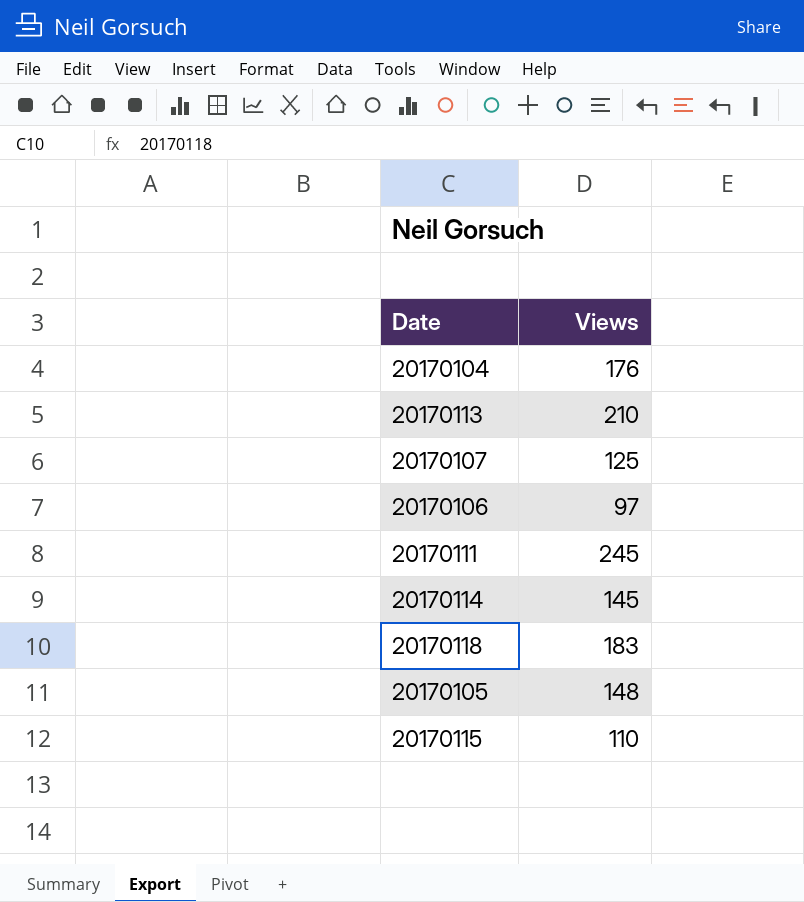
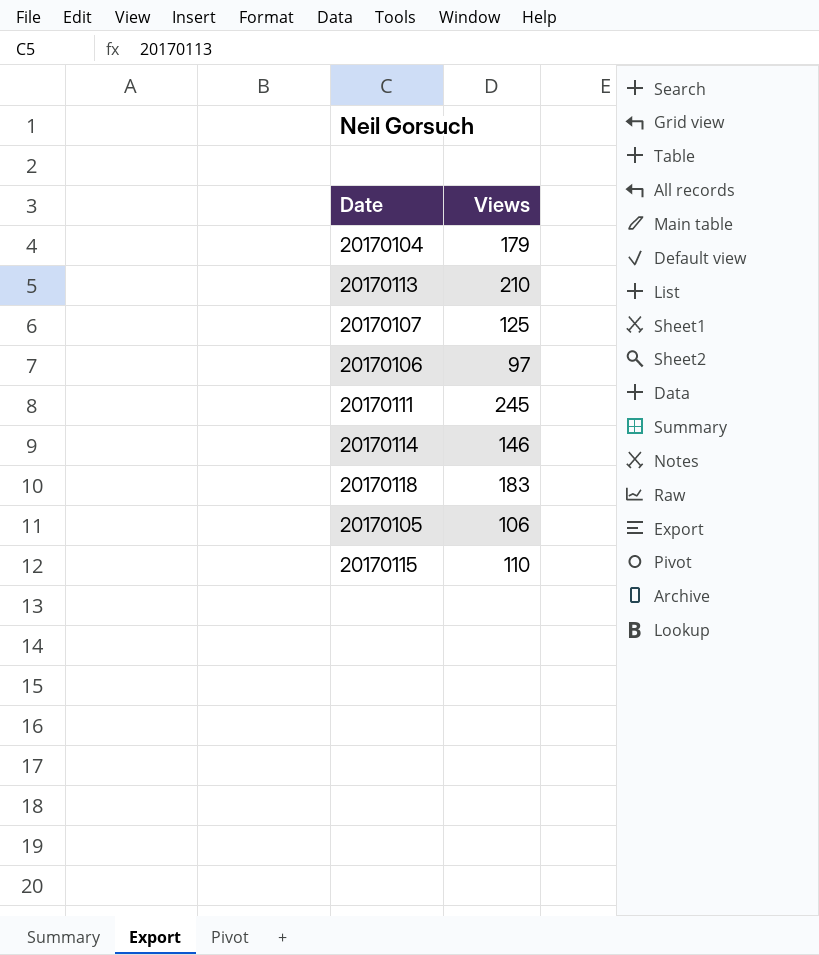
20170104 | Views: 176 -> 179
20170114 | Views: 145 -> 146
20170105 | Views: 148 -> 106

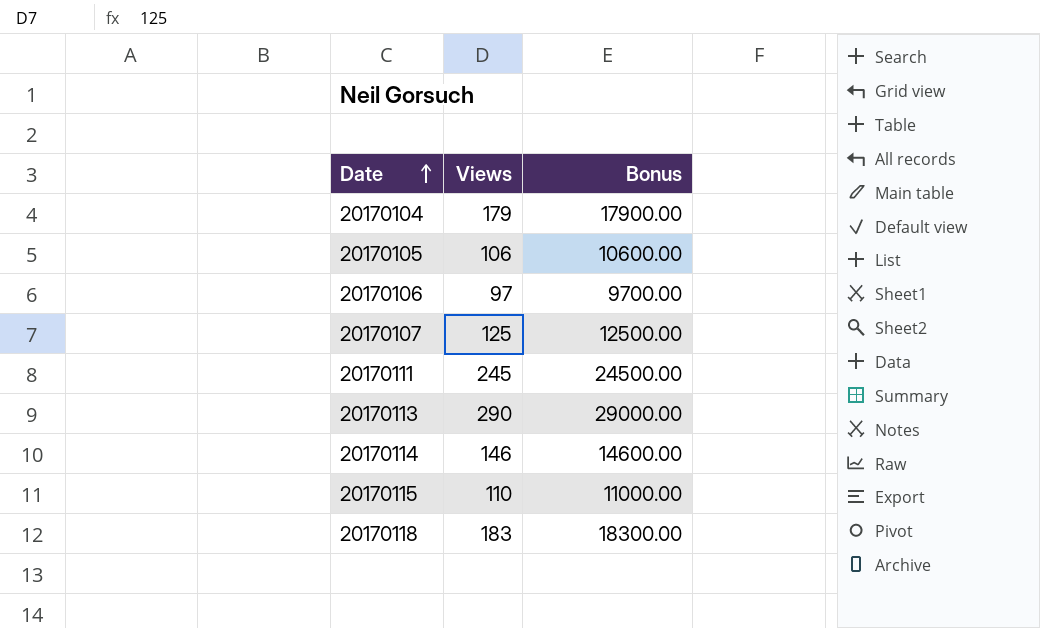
row order: none -> Date ascending
column Bonus | formula: none -> [Views] * 100
20170113 | Views: 210 -> 290

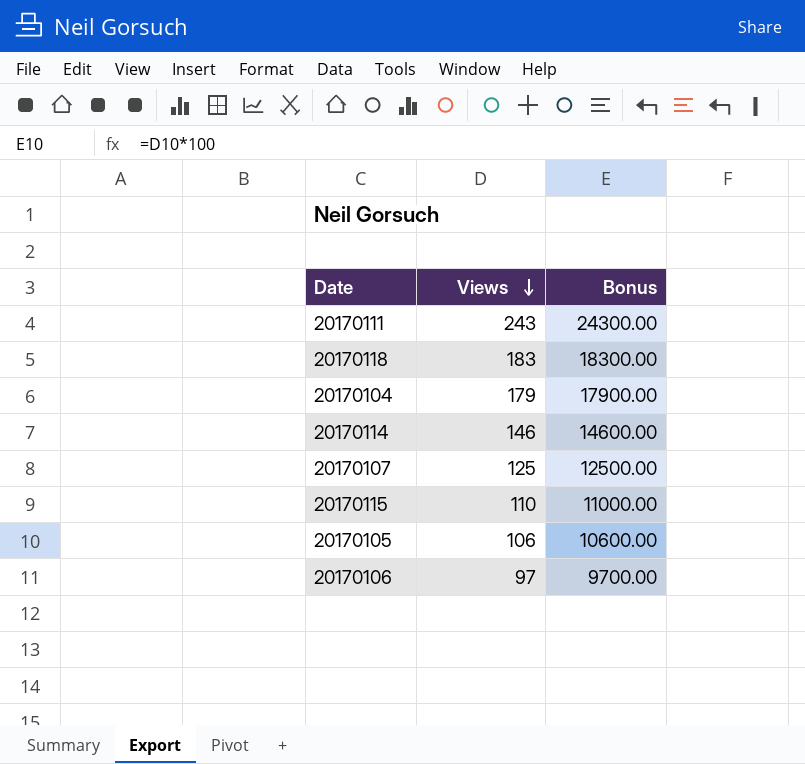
row order: Date ascending -> Views descending
row 20170113: 290 | 29000.00 -> none
20170111 | Views: 245 -> 243
20170111 | Bonus: 24500.00 -> 24300.00

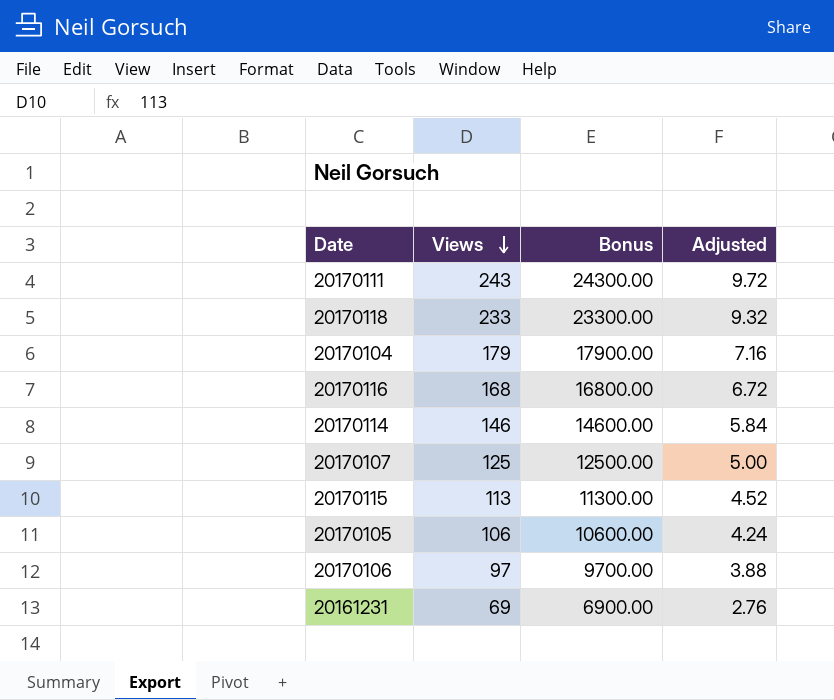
column Adjusted | formula: none -> [Views] * 0.04
20170118 | Views: 183 -> 233
20170118 | Bonus: 18300.00 -> 23300.00
row 20170116: none -> 168 | 16800.00 | 6.72
20170115 | Views: 110 -> 113
20170115 | Bonus: 11000.00 -> 11300.00
row 20161231: none -> 69 | 6900.00 | 2.76

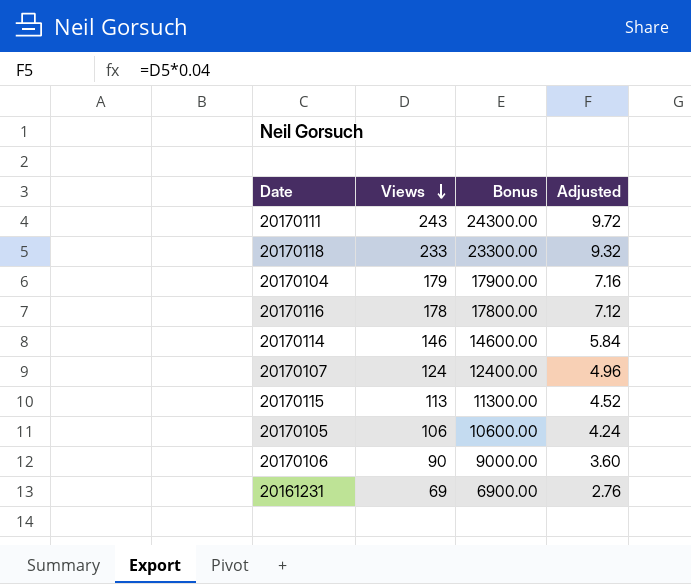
20170116 | Views: 168 -> 178
20170116 | Bonus: 16800.00 -> 17800.00
20170116 | Adjusted: 6.72 -> 7.12
20170107 | Views: 125 -> 124
20170107 | Bonus: 12500.00 -> 12400.00
20170107 | Adjusted: 5.00 -> 4.96
20170106 | Views: 97 -> 90
20170106 | Bonus: 9700.00 -> 9000.00
20170106 | Adjusted: 3.88 -> 3.60

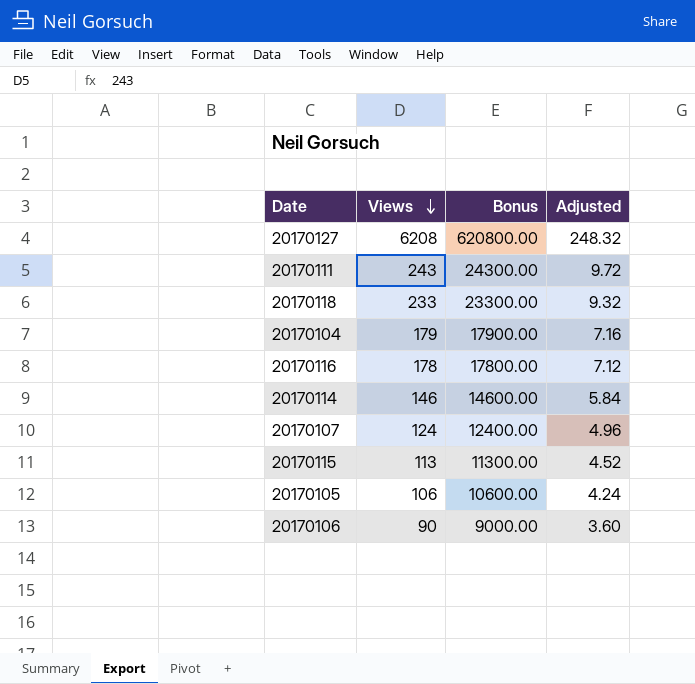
row 20161231: 69 | 6900.00 | 2.76 -> none
row 20170127: none -> 6208 | 620800.00 | 248.32

